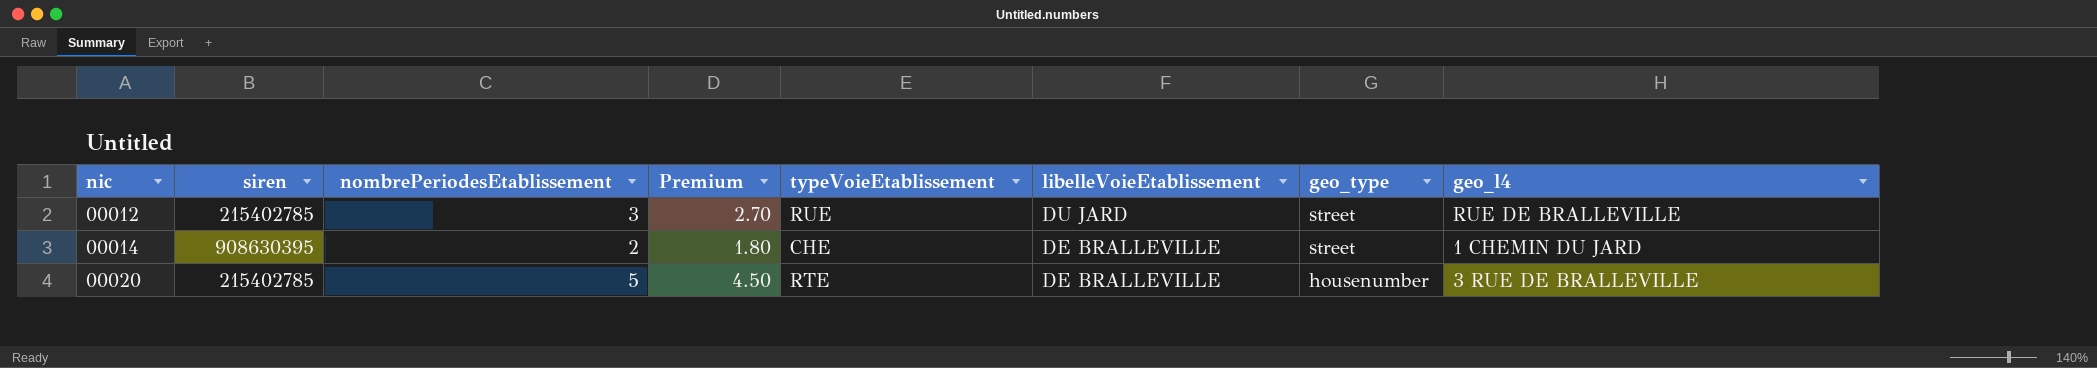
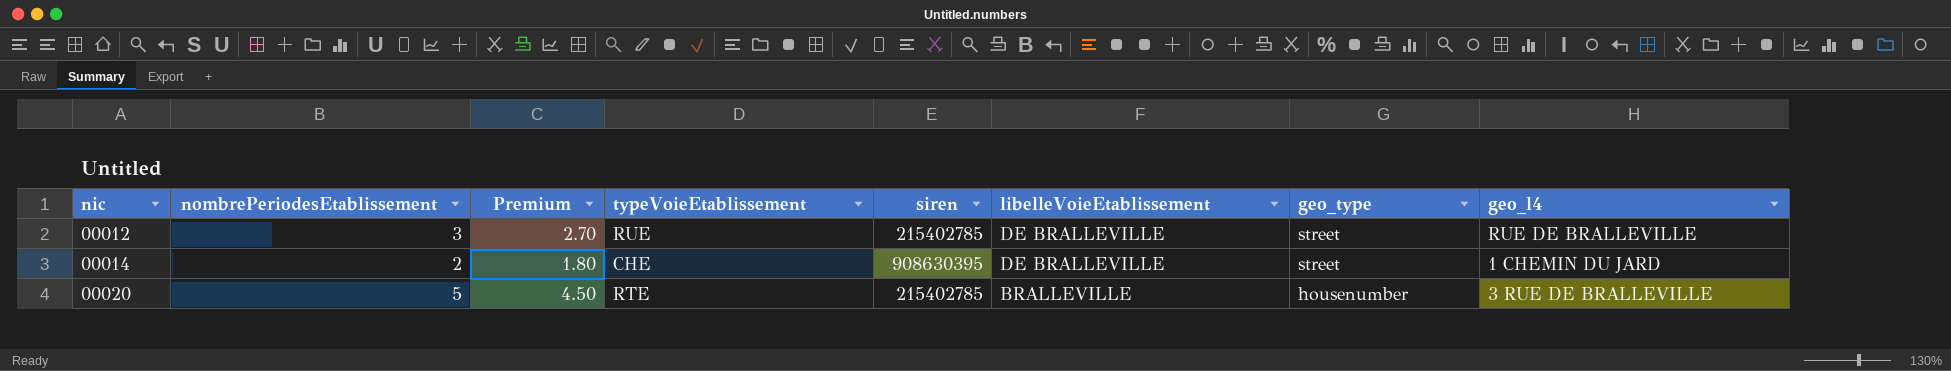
column siren | position: 2 -> 5
00012 | libelleVoieEtablissement: DU JARD -> DE BRALLEVILLE
00020 | libelleVoieEtablissement: DE BRALLEVILLE -> BRALLEVILLE

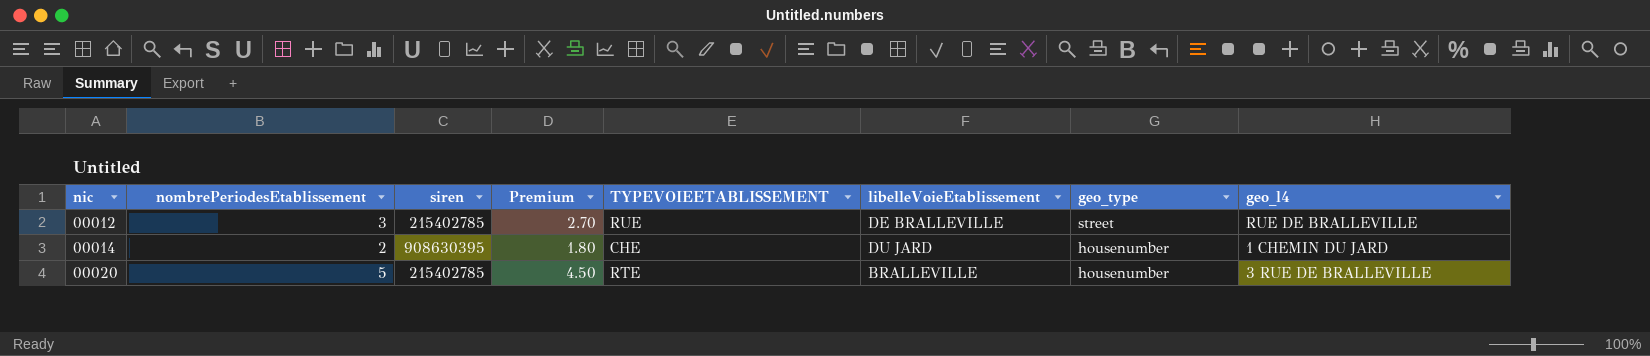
column siren | position: 5 -> 3
column name: typeVoieEtablissement -> TYPEVOIEETABLISSEMENT
00014 | libelleVoieEtablissement: DE BRALLEVILLE -> DU JARD
00014 | geo_type: street -> housenumber

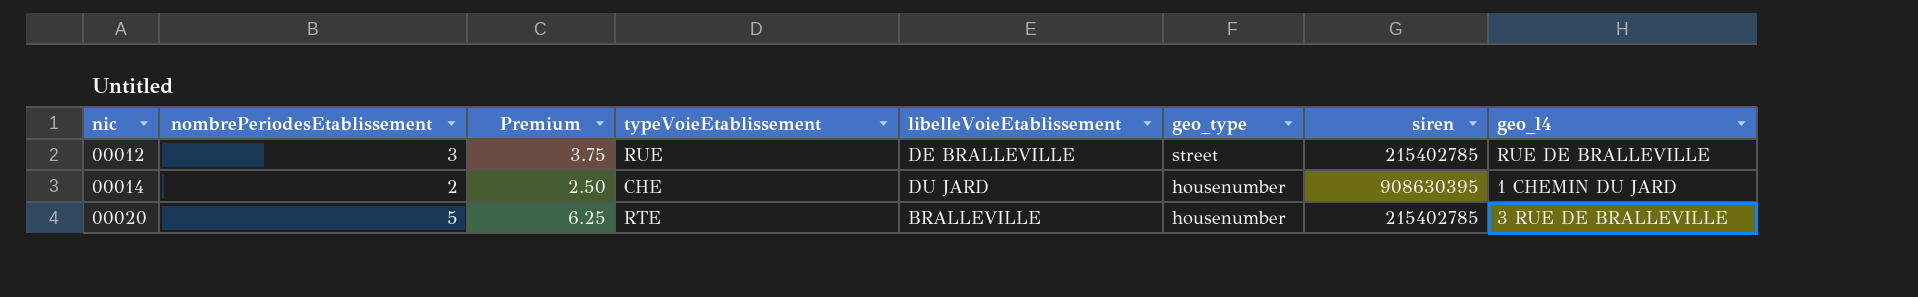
column Premium | formula: [nombrePeriodesEtablissement] * 0.9 -> [nombrePeriodesEtablissement] * 1.25
column name: TYPEVOIEETABLISSEMENT -> typeVoieEtablissement
column siren | position: 3 -> 7

